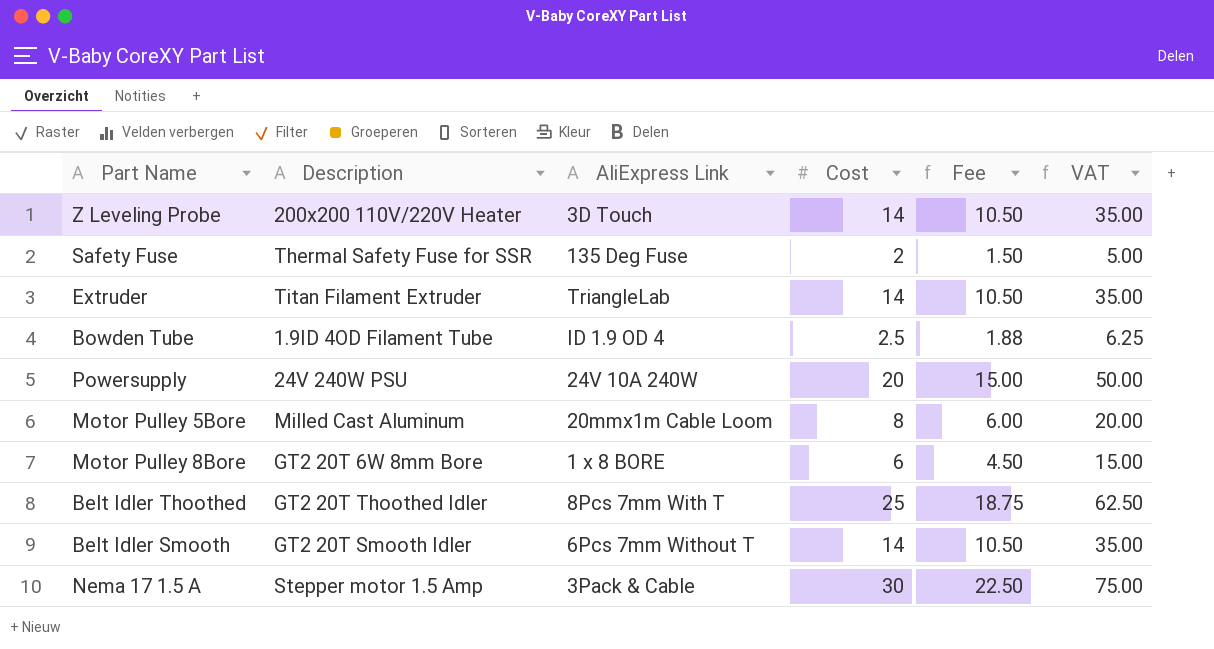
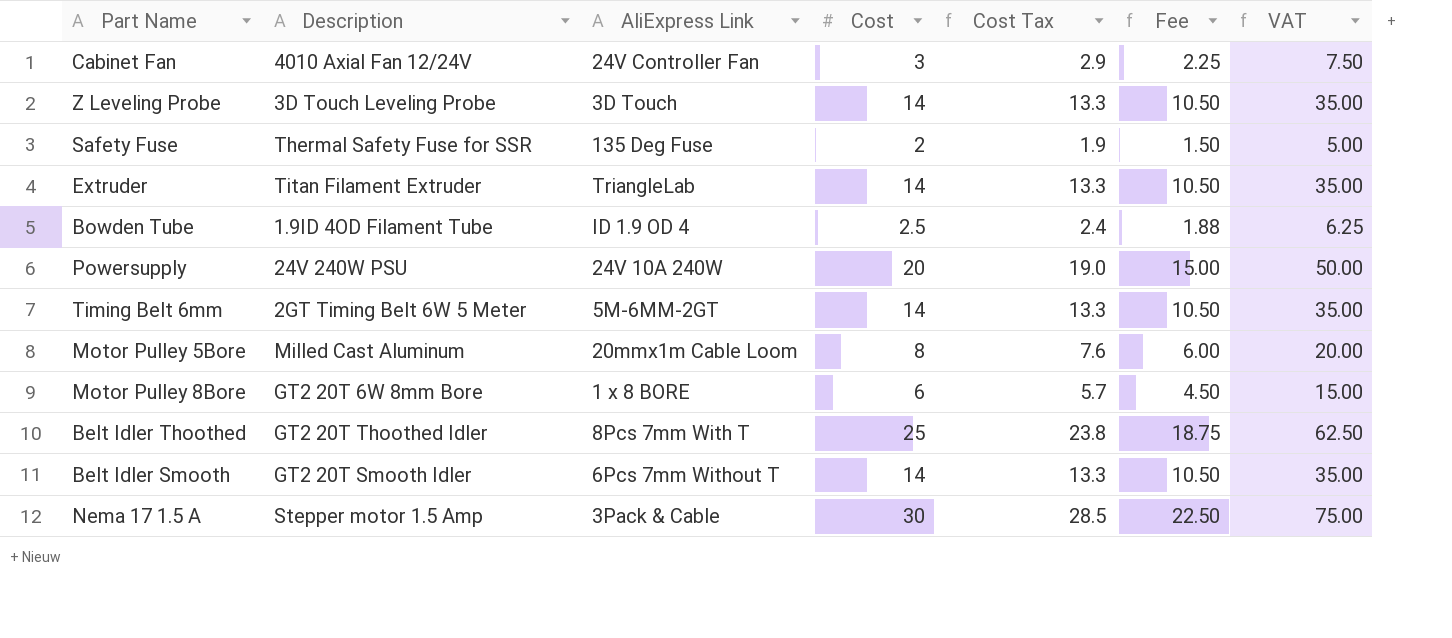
column Cost Tax | formula: none -> [Cost] * 0.95
row Cabinet Fan: none -> 4010 Axial Fan 12/24V | 24V Controller Fan | 3 | 2.9 | 2.25 | 7.50
Z Leveling Probe | Description: 200x200 110V/220V Heater -> 3D Touch Leveling Probe
row Timing Belt 6mm: none -> 2GT Timing Belt 6W 5 Meter | 5M-6MM-2GT | 14 | 13.3 | 10.50 | 35.00

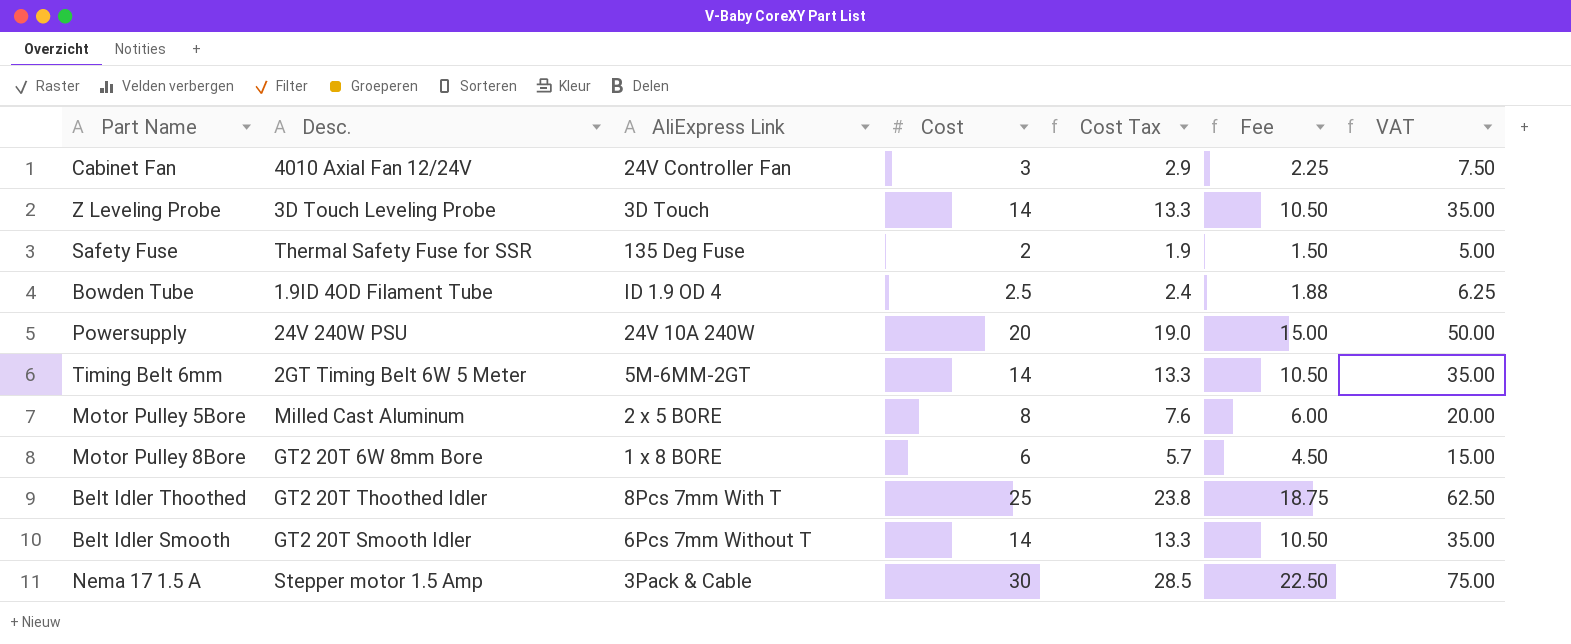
column name: Description -> Desc.
row Extruder: Titan Filament Extruder | TriangleLab | 14 | 13.3 | 10.50 | 35.00 -> none
Motor Pulley 5Bore | AliExpress Link: 20mmx1m Cable Loom -> 2 x 5 BORE

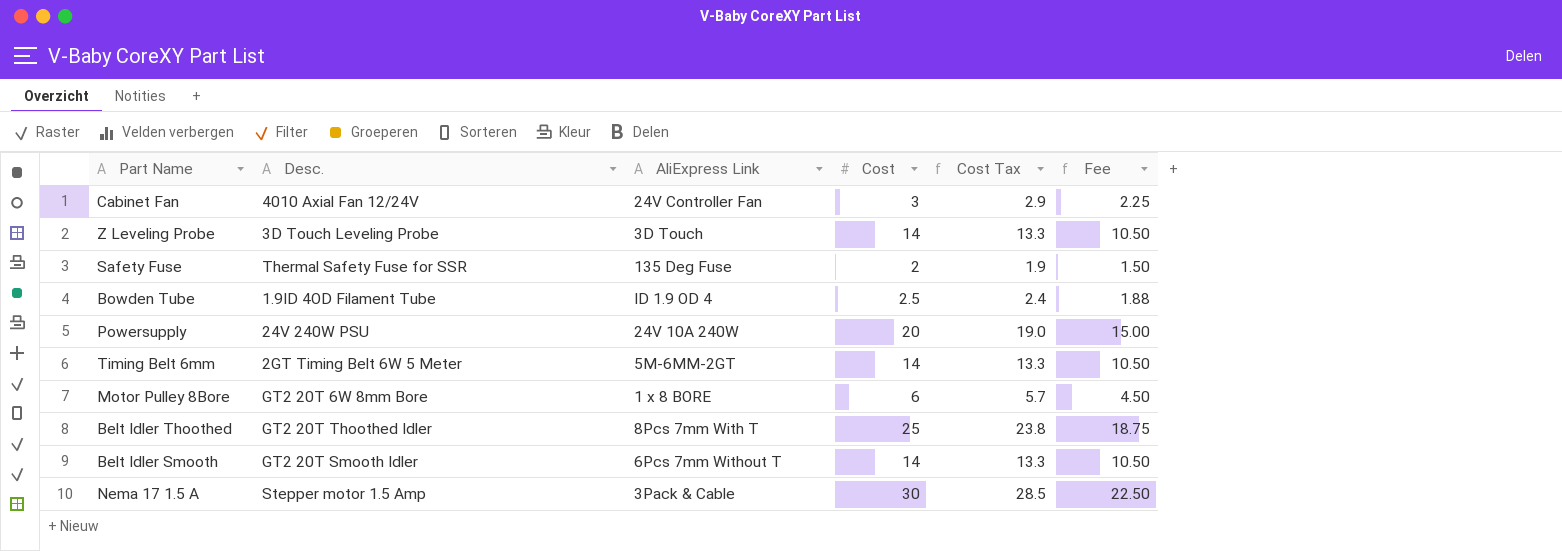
column VAT | formula: [Cost] * 2.5 -> none
row Motor Pulley 5Bore: Milled Cast Aluminum | 2 x 5 BORE | 8 | 7.6 | 6.00 | 20.00 -> none

